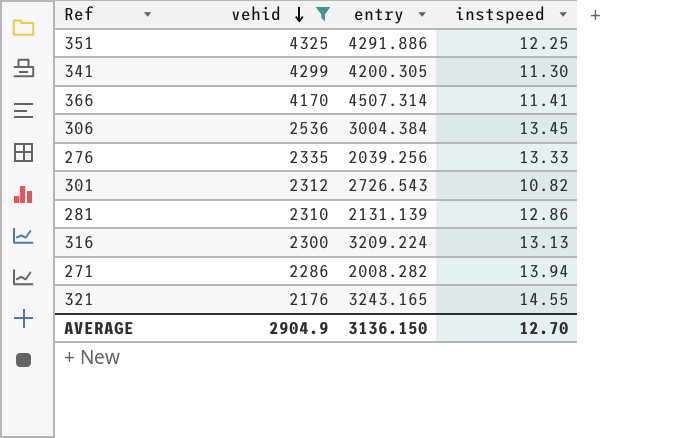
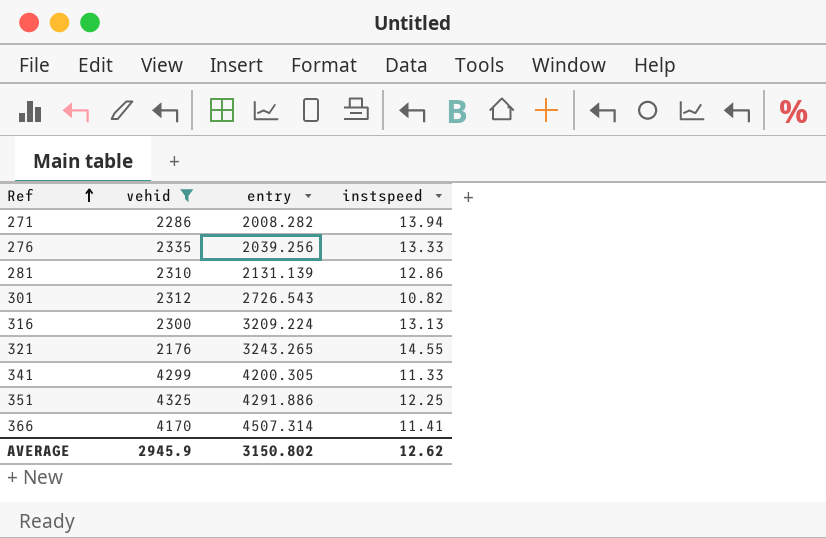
row order: vehid descending -> Ref ascending
row 306: 2536 | 3004.384 | 13.45 -> none
321 | entry: 3243.165 -> 3243.265
341 | instspeed: 11.30 -> 11.33
AVERAGE | vehid: 2904.9 -> 2945.9
AVERAGE | entry: 3136.150 -> 3150.802
AVERAGE | instspeed: 12.70 -> 12.62

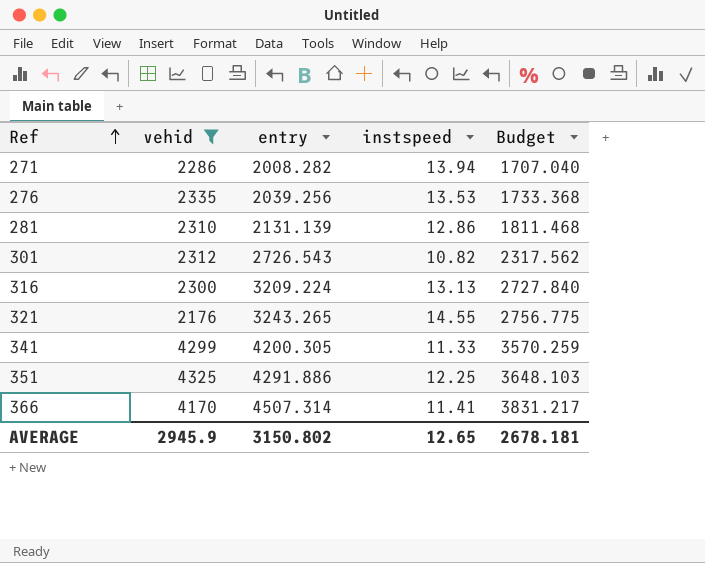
column Budget | formula: none -> [entry] * 0.85
276 | instspeed: 13.33 -> 13.53
AVERAGE | instspeed: 12.62 -> 12.65

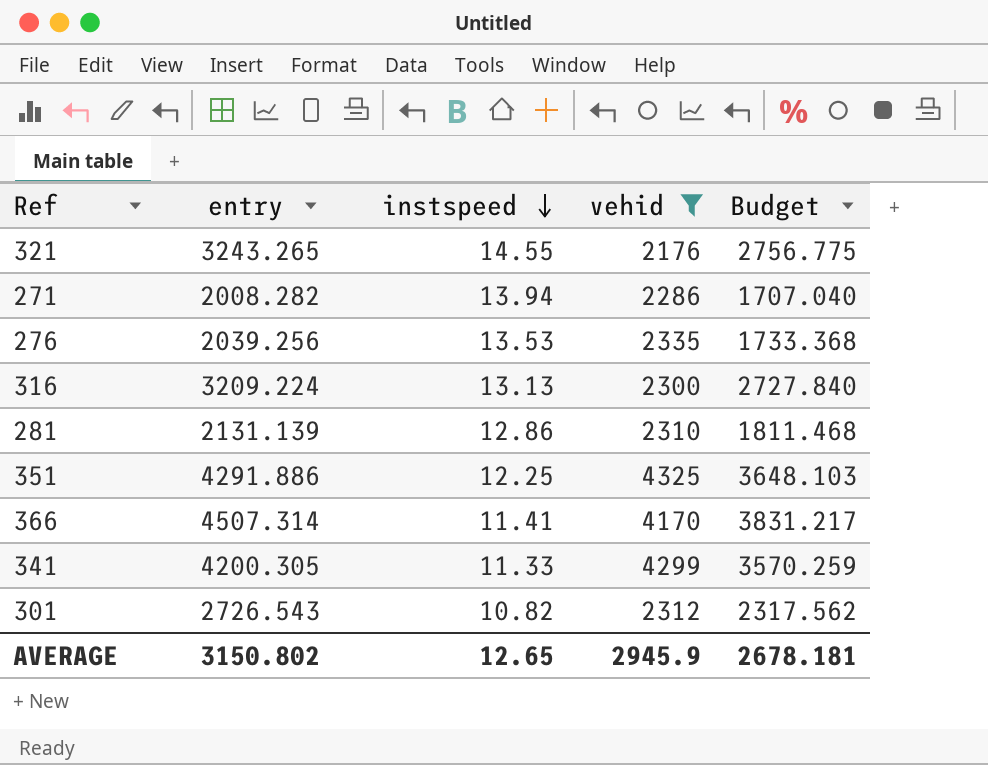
row order: Ref ascending -> instspeed descending
column vehid | position: 2 -> 4

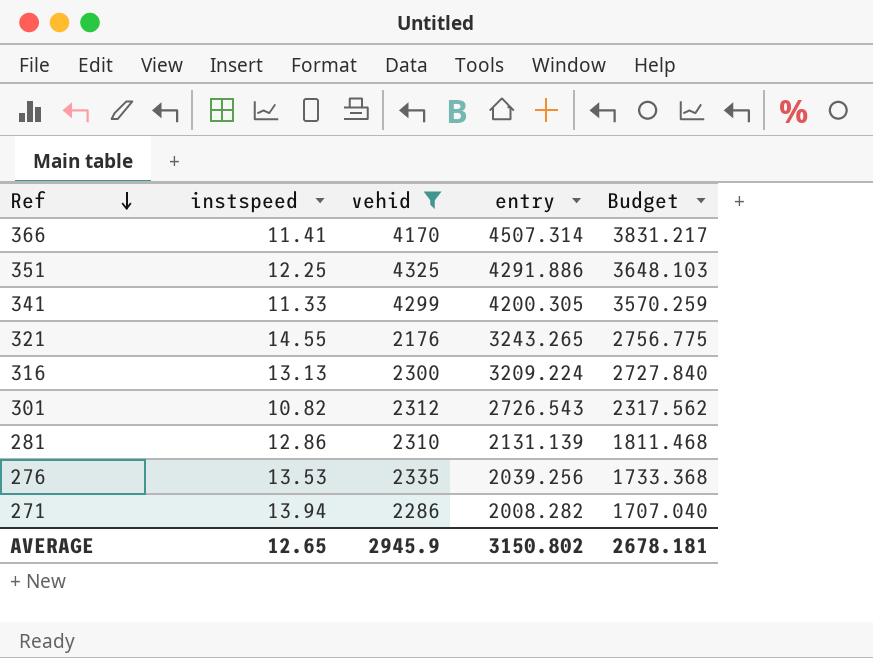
row order: instspeed descending -> Ref descending
column entry | position: 2 -> 4

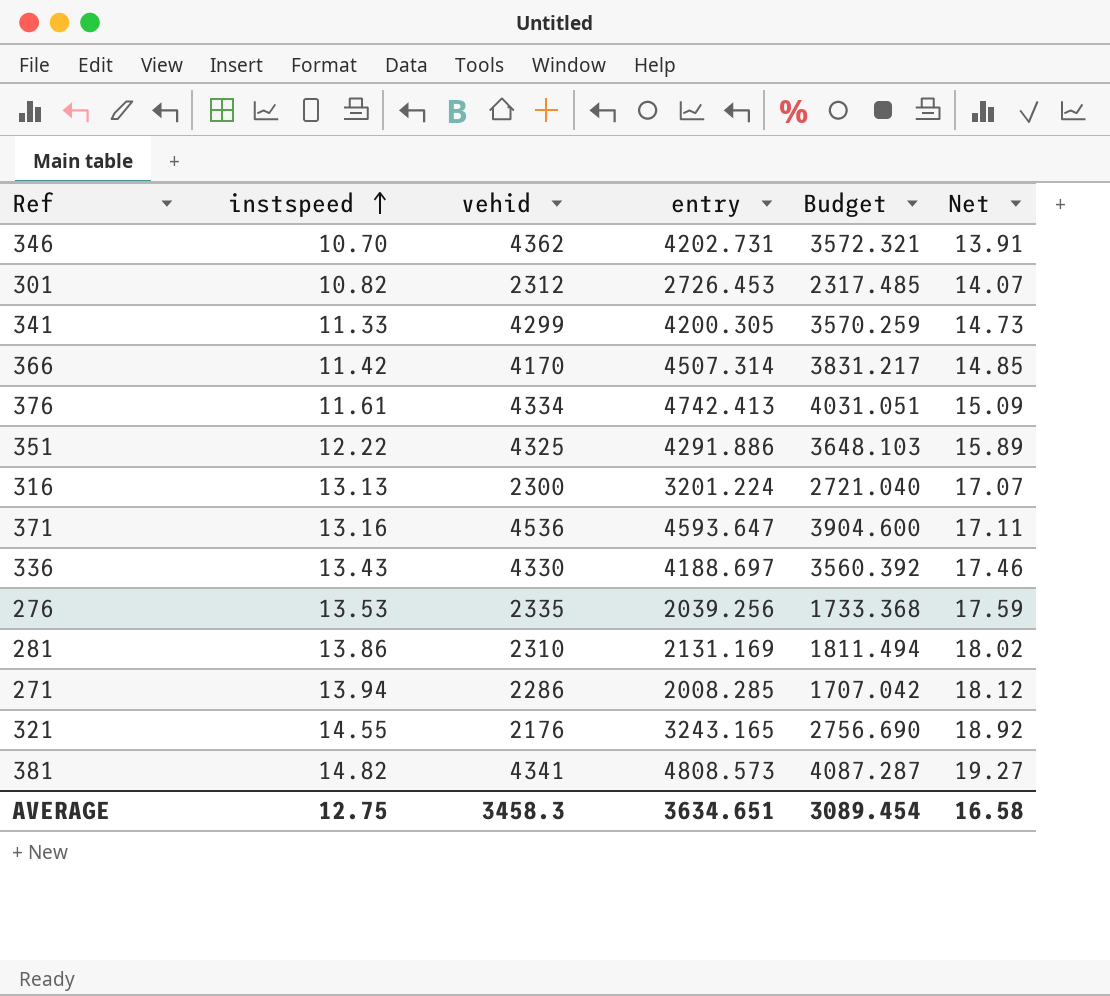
filter: vehid <= 4325 -> none
row order: Ref descending -> instspeed ascending
column Net | formula: none -> [instspeed] * 1.3
301 | entry: 2726.543 -> 2726.453
301 | Budget: 2317.562 -> 2317.485
366 | instspeed: 11.41 -> 11.42
351 | instspeed: 12.25 -> 12.22
316 | entry: 3209.224 -> 3201.224
316 | Budget: 2727.840 -> 2721.040
281 | instspeed: 12.86 -> 13.86
281 | entry: 2131.139 -> 2131.169
281 | Budget: 1811.468 -> 1811.494
271 | entry: 2008.282 -> 2008.285
271 | Budget: 1707.040 -> 1707.042
321 | entry: 3243.265 -> 3243.165
321 | Budget: 2756.775 -> 2756.690
AVERAGE | instspeed: 12.65 -> 12.75
AVERAGE | vehid: 2945.9 -> 3458.3
AVERAGE | entry: 3150.802 -> 3634.651
AVERAGE | Budget: 2678.181 -> 3089.454

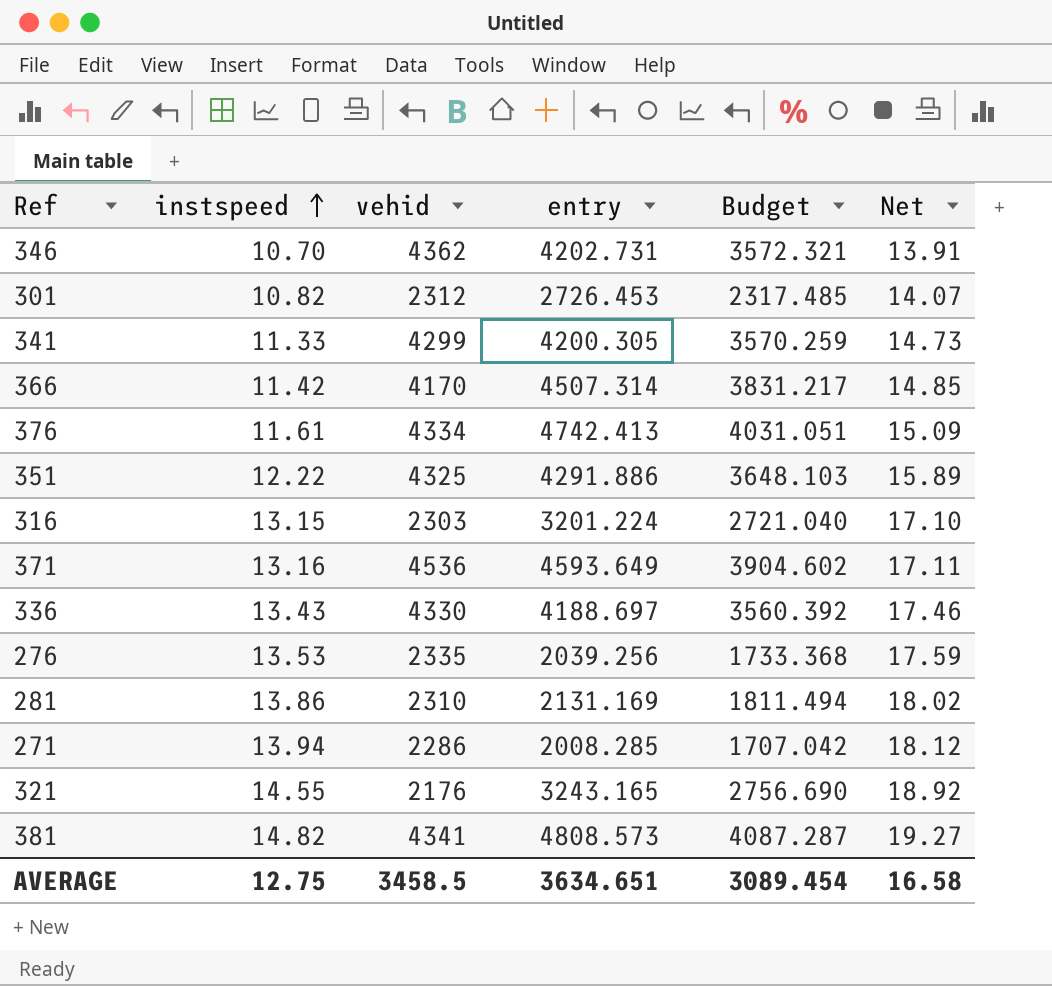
316 | instspeed: 13.13 -> 13.15
316 | vehid: 2300 -> 2303
316 | Net: 17.07 -> 17.10
371 | entry: 4593.647 -> 4593.649
371 | Budget: 3904.600 -> 3904.602
AVERAGE | vehid: 3458.3 -> 3458.5

